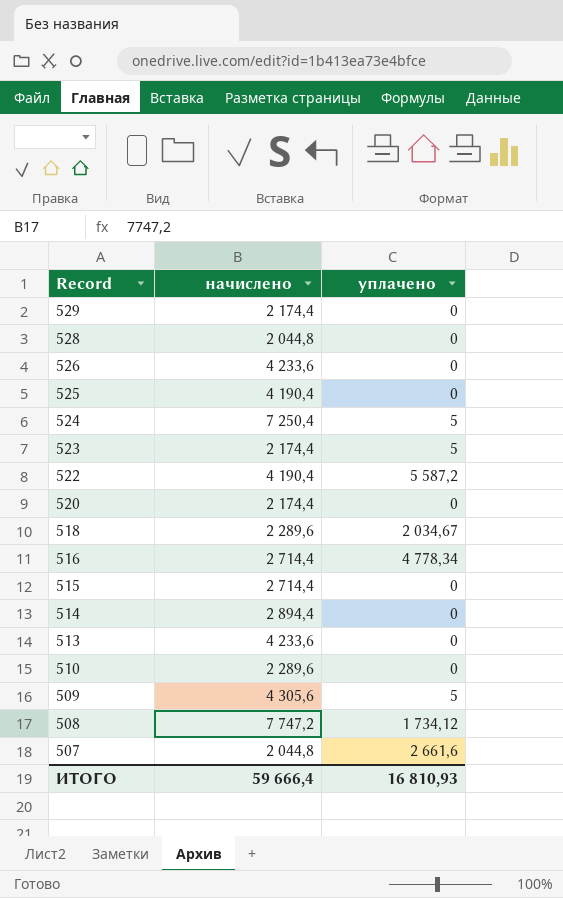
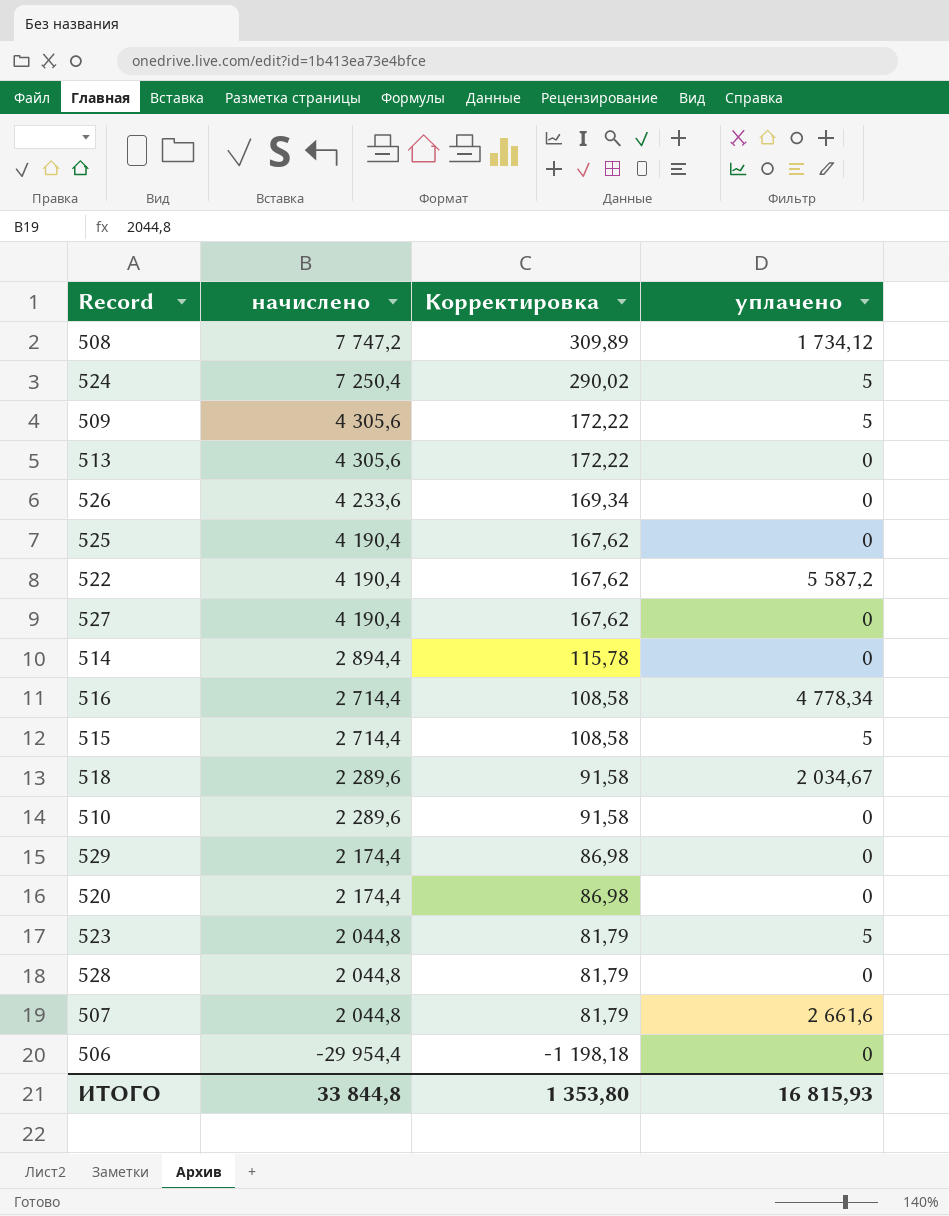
row order: Record descending -> начислено descending
column Корректировка | formula: none -> [начислено] * 0,04
513 | начислено: 4 233,6 -> 4 305,6
row 527: none -> 4 190,4 | 167,62 | 0
515 | уплачено: 0 -> 5
523 | начислено: 2 174,4 -> 2 044,8
row 506: none -> -29 954,4 | -1 198,18 | 0
ИТОГО | начислено: 59 666,4 -> 33 844,8
ИТОГО | уплачено: 16 810,93 -> 16 815,93

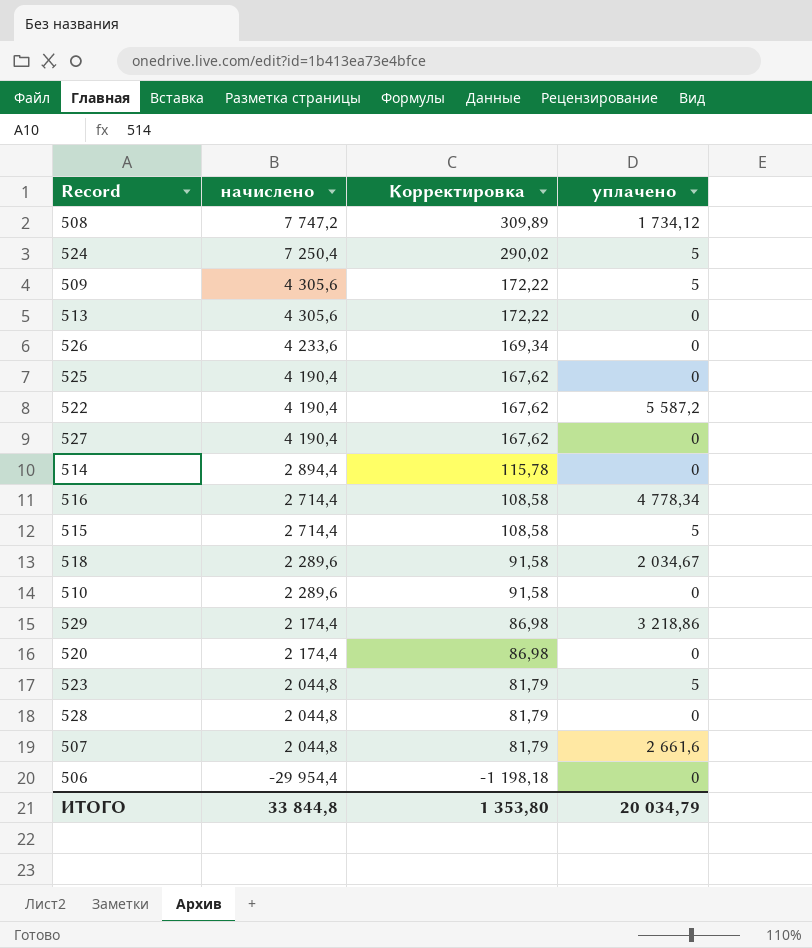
529 | уплачено: 0 -> 3 218,86
ИТОГО | уплачено: 16 815,93 -> 20 034,79

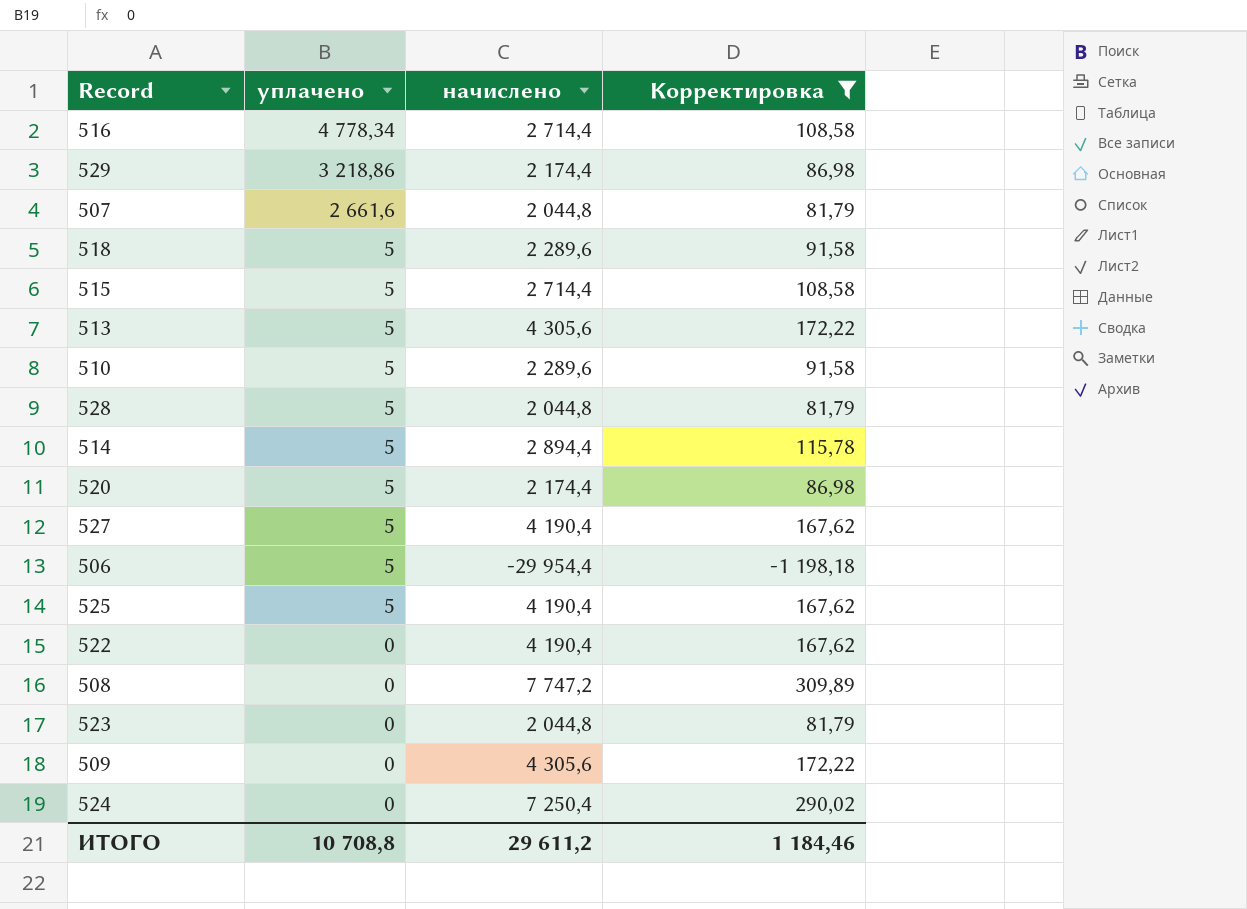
filter: none -> Корректировка != 169,34
row order: начислено descending -> уплачено descending
column уплачено | position: 4 -> 2
518 | уплачено: 2 034,67 -> 5
513 | уплачено: 0 -> 5
510 | уплачено: 0 -> 5
528 | уплачено: 0 -> 5
514 | уплачено: 0 -> 5
520 | уплачено: 0 -> 5
527 | уплачено: 0 -> 5
506 | уплачено: 0 -> 5
525 | уплачено: 0 -> 5
522 | уплачено: 5 587,2 -> 0
508 | уплачено: 1 734,12 -> 0
523 | уплачено: 5 -> 0
509 | уплачено: 5 -> 0
524 | уплачено: 5 -> 0
ИТОГО | уплачено: 20 034,79 -> 10 708,8
ИТОГО | начислено: 33 844,8 -> 29 611,2
ИТОГО | Корректировка: 1 353,80 -> 1 184,46

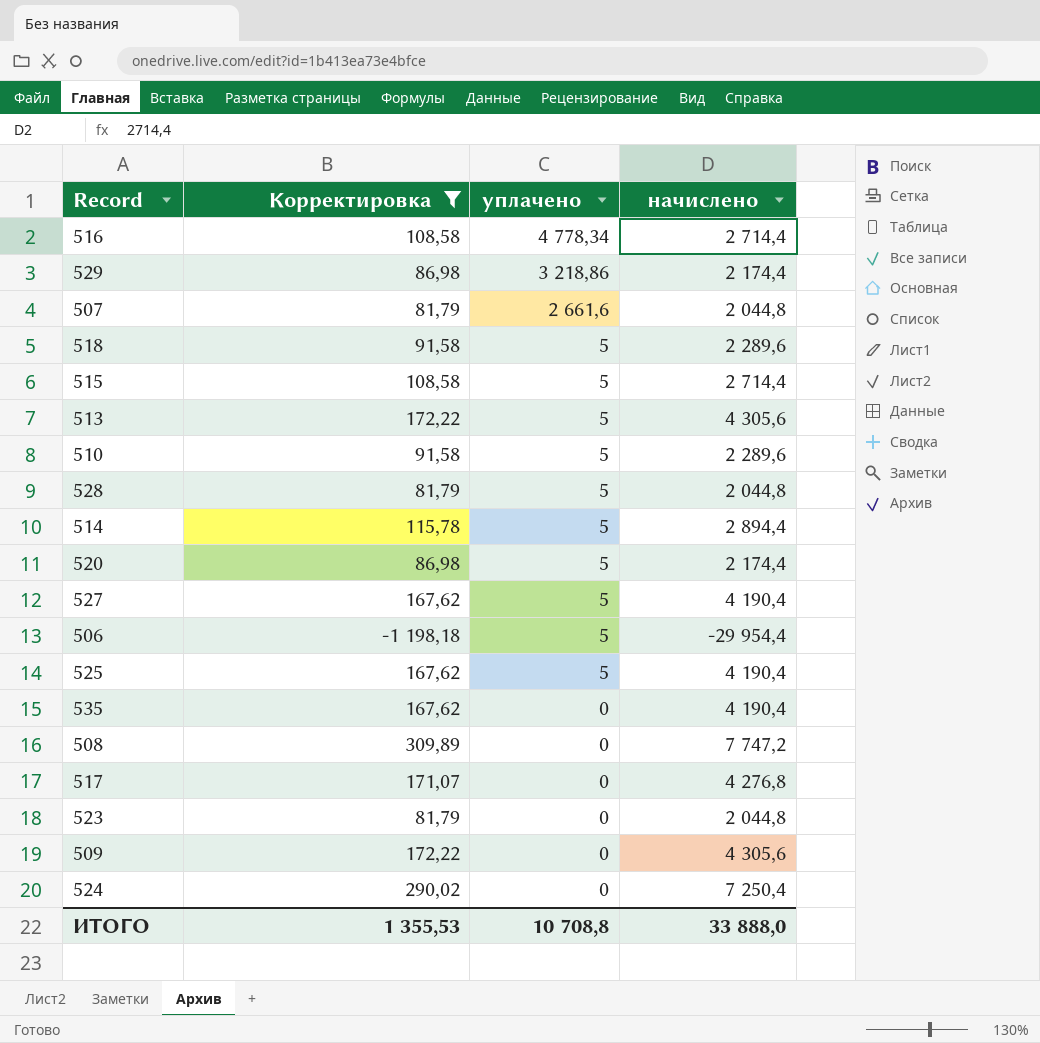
column Корректировка | position: 4 -> 2
row 522: 0 | 4 190,4 | 167,62 -> none
row 535: none -> 167,62 | 0 | 4 190,4
row 517: none -> 171,07 | 0 | 4 276,8
ИТОГО | Корректировка: 1 184,46 -> 1 355,53
ИТОГО | начислено: 29 611,2 -> 33 888,0

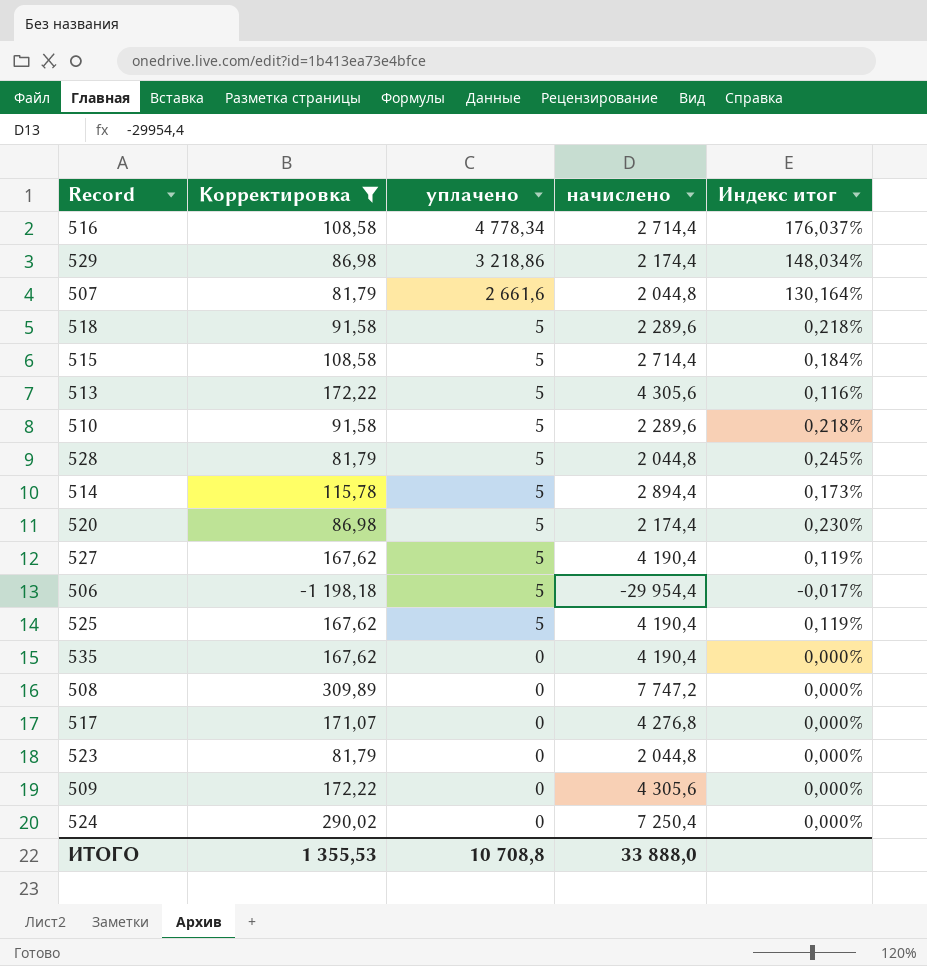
column Индекс итог | formula: none -> [уплачено] / [начислено]

